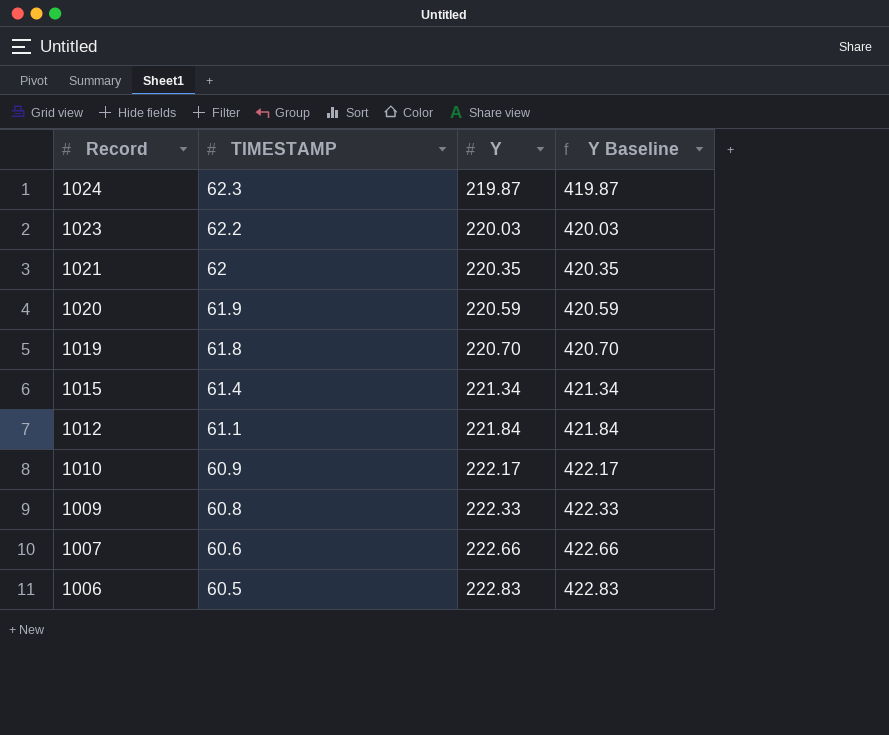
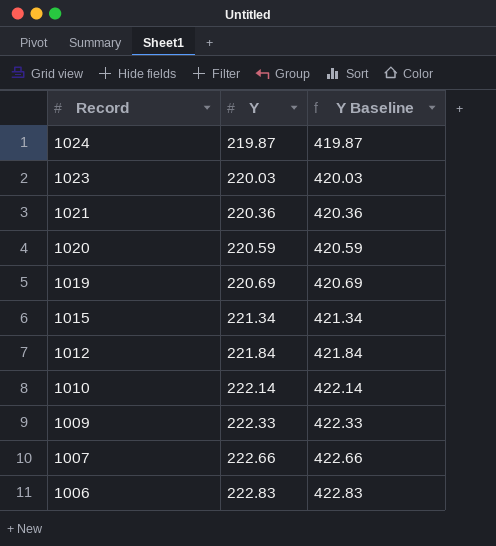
column TIMESTAMP | position: 2 -> none
1021 | Y: 220.35 -> 220.36
1021 | Y Baseline: 420.35 -> 420.36
1019 | Y: 220.70 -> 220.69
1019 | Y Baseline: 420.70 -> 420.69
1010 | Y: 222.17 -> 222.14
1010 | Y Baseline: 422.17 -> 422.14

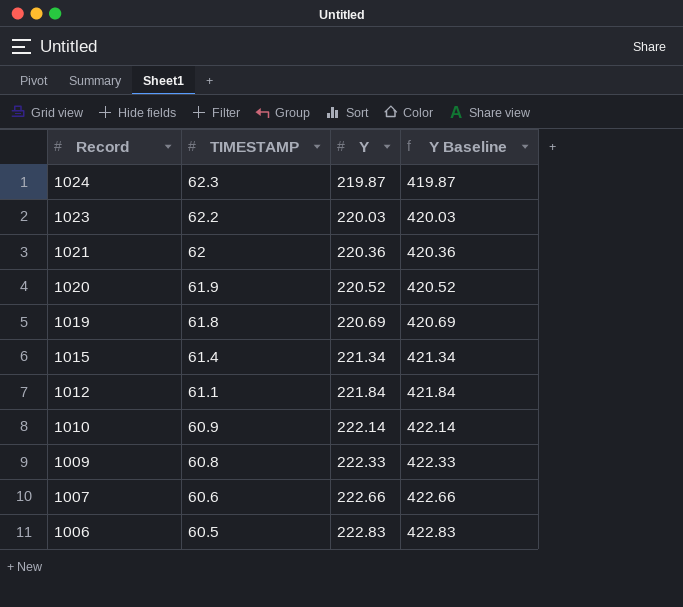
column TIMESTAMP | position: none -> 2
1020 | Y: 220.59 -> 220.52
1020 | Y Baseline: 420.59 -> 420.52

